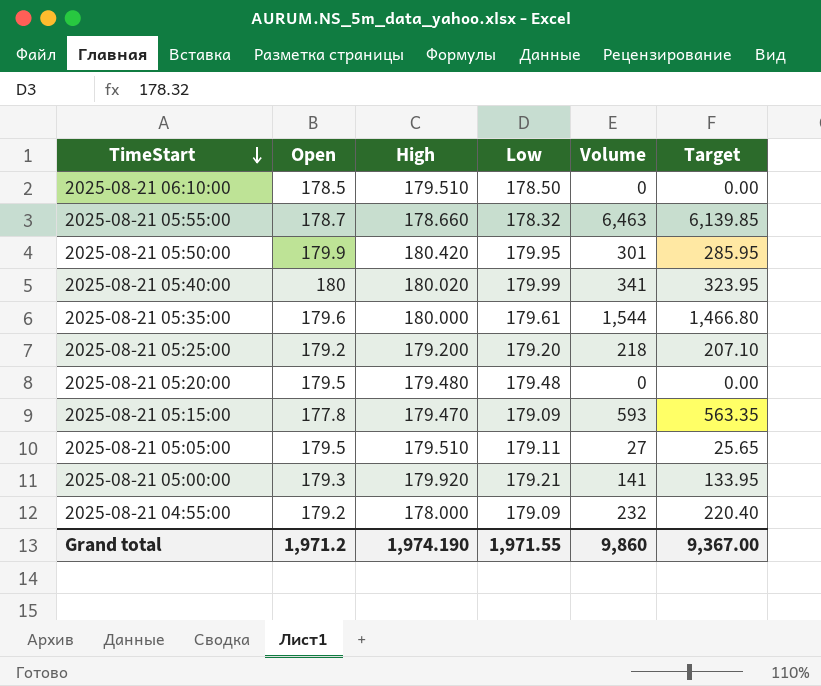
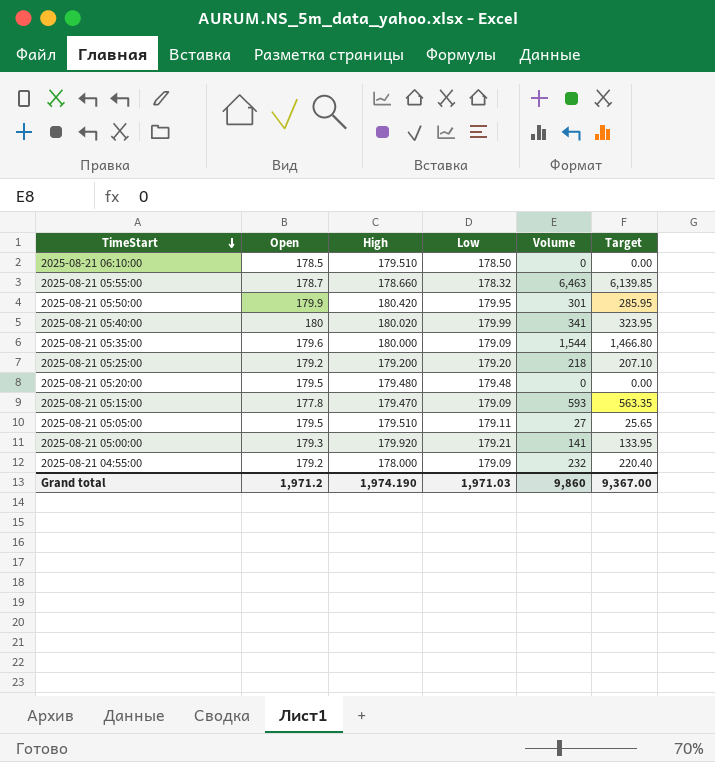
2025-08-21 05:35:00 | Low: 179.61 -> 179.09
Grand total | Low: 1,971.55 -> 1,971.03

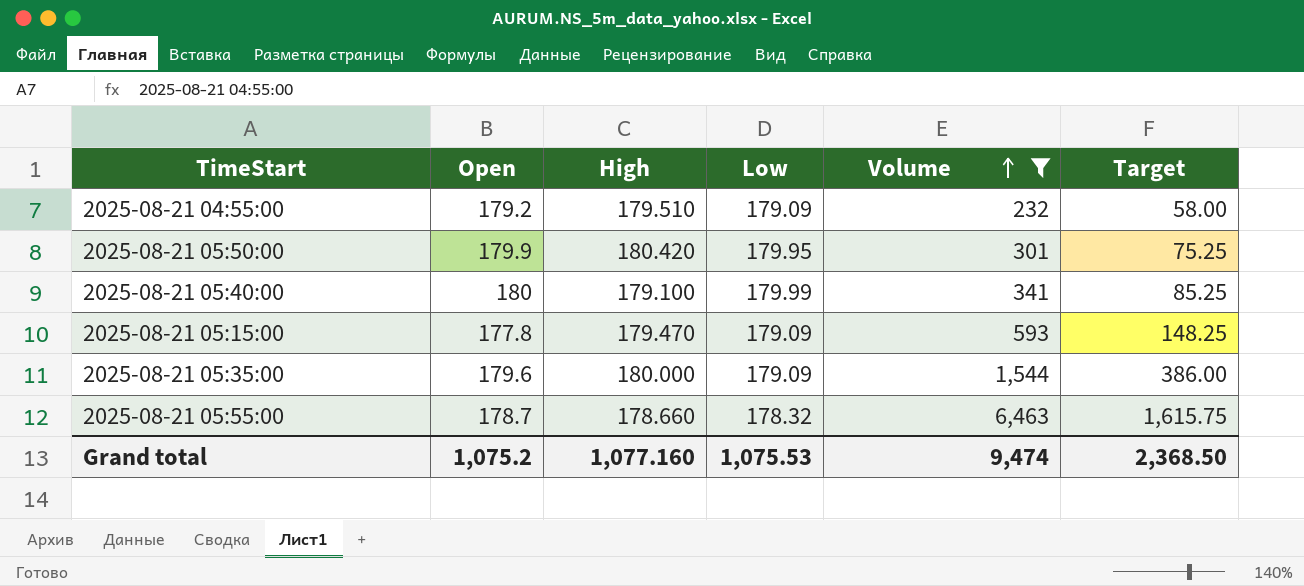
filter: none -> Volume >= 232
row order: TimeStart descending -> Volume ascending
column Target | formula: [Volume] * 0.95 -> [Volume] * 0.25
2025-08-21 04:55:00 | High: 178.000 -> 179.510
2025-08-21 05:40:00 | High: 180.020 -> 179.100
Grand total | Open: 1,971.2 -> 1,075.2
Grand total | High: 1,974.190 -> 1,077.160
Grand total | Low: 1,971.03 -> 1,075.53
Grand total | Volume: 9,860 -> 9,474
Grand total | Target: 9,367.00 -> 2,368.50

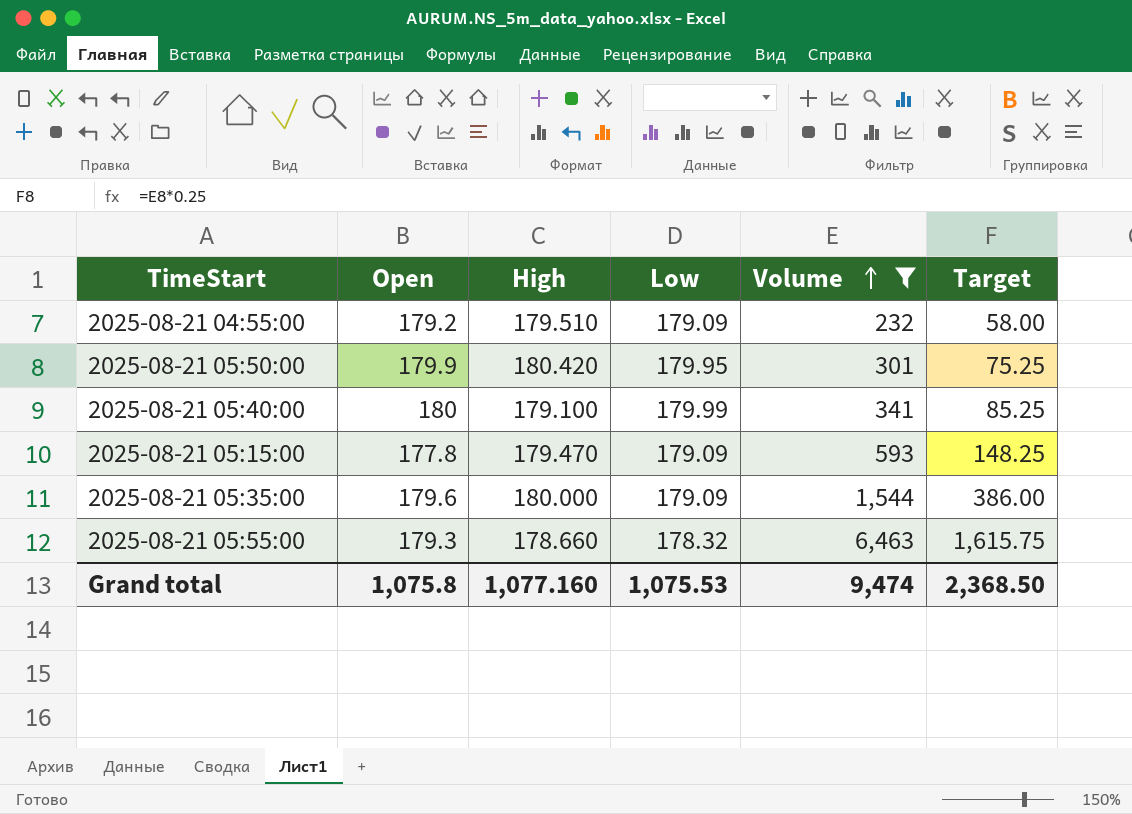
2025-08-21 05:55:00 | Open: 178.7 -> 179.3
Grand total | Open: 1,075.2 -> 1,075.8

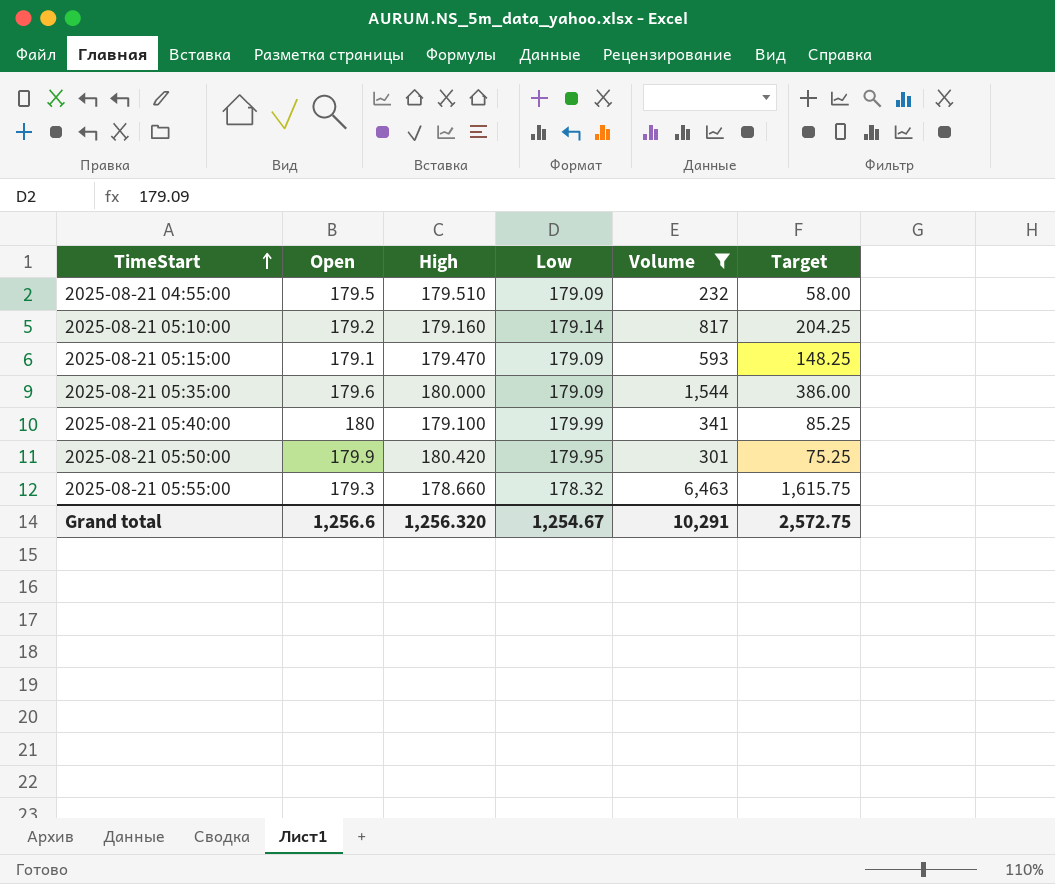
row order: Volume ascending -> TimeStart ascending
2025-08-21 04:55:00 | Open: 179.2 -> 179.5
row 2025-08-21 05:10:00: none -> 179.2 | 179.160 | 179.14 | 817 | 204.25
2025-08-21 05:15:00 | Open: 177.8 -> 179.1
Grand total | Open: 1,075.8 -> 1,256.6
Grand total | High: 1,077.160 -> 1,256.320
Grand total | Low: 1,075.53 -> 1,254.67
Grand total | Volume: 9,474 -> 10,291
Grand total | Target: 2,368.50 -> 2,572.75

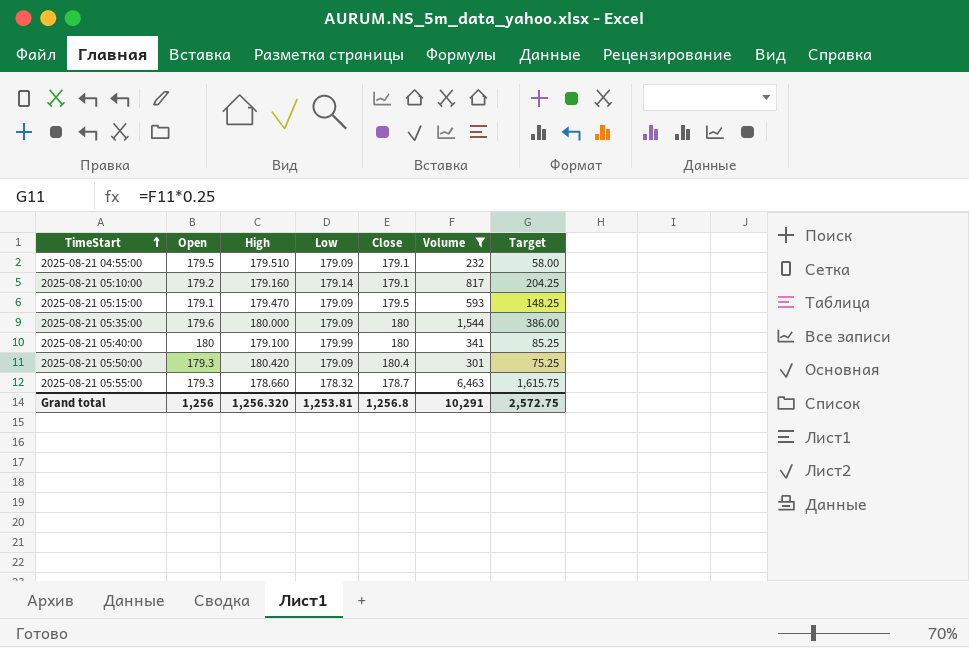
column Close | position: none -> 5
2025-08-21 05:50:00 | Open: 179.9 -> 179.3
2025-08-21 05:50:00 | Low: 179.95 -> 179.09
Grand total | Open: 1,256.6 -> 1,256
Grand total | Low: 1,254.67 -> 1,253.81

